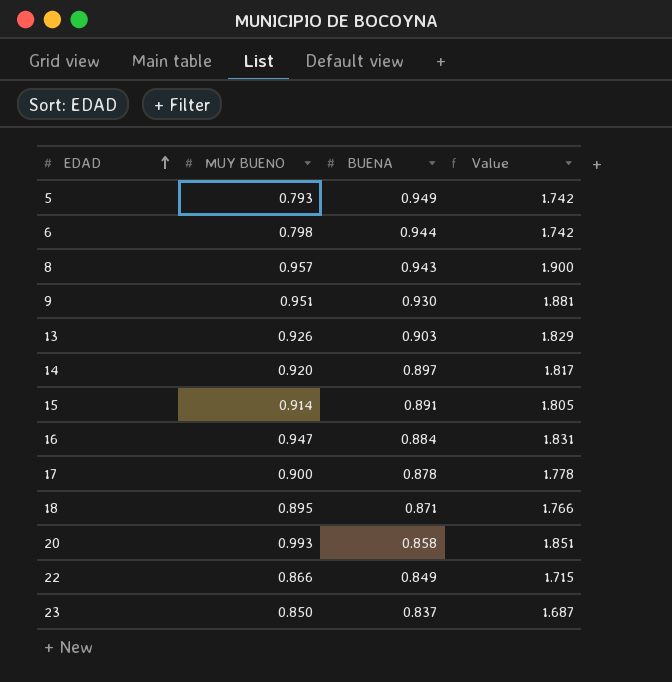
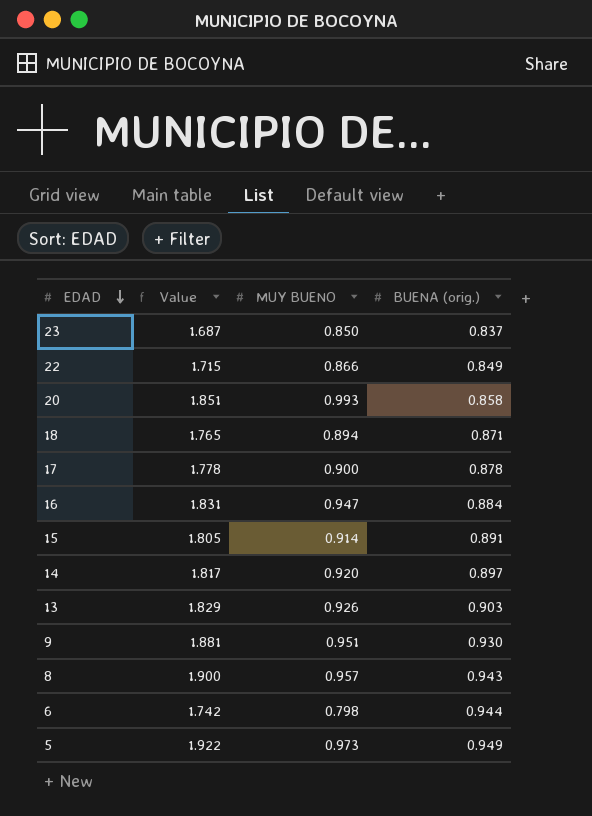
row order: EDAD ascending -> EDAD descending
column Value | position: 4 -> 2
column name: BUENA -> BUENA (orig.)
18 | Value: 1.766 -> 1.765
18 | MUY BUENO: 0.895 -> 0.894
5 | Value: 1.742 -> 1.922
5 | MUY BUENO: 0.793 -> 0.973

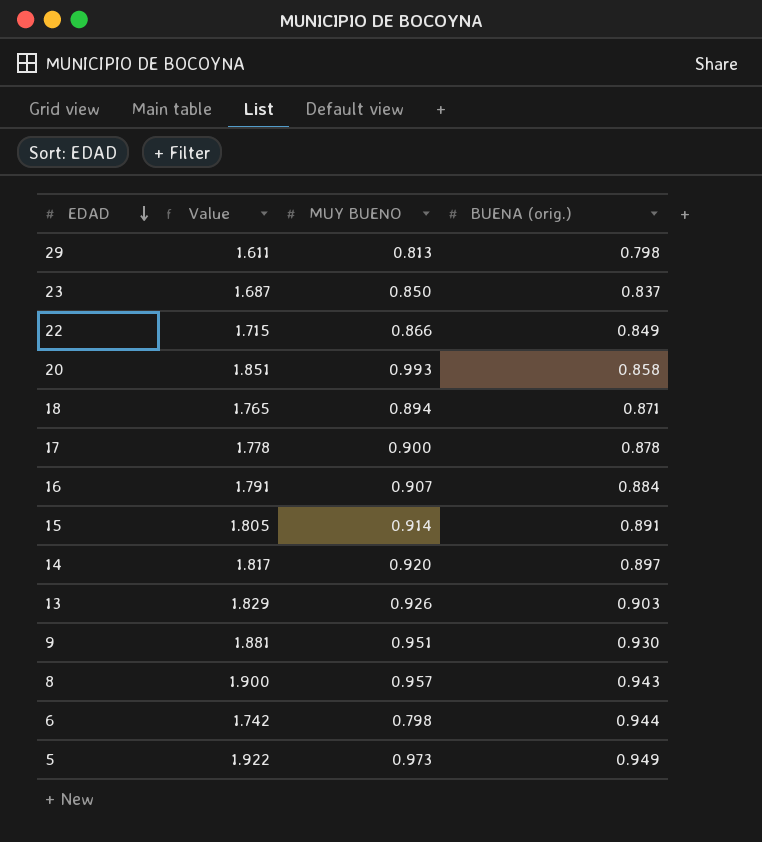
row 29: none -> 1.611 | 0.813 | 0.798
16 | Value: 1.831 -> 1.791
16 | MUY BUENO: 0.947 -> 0.907

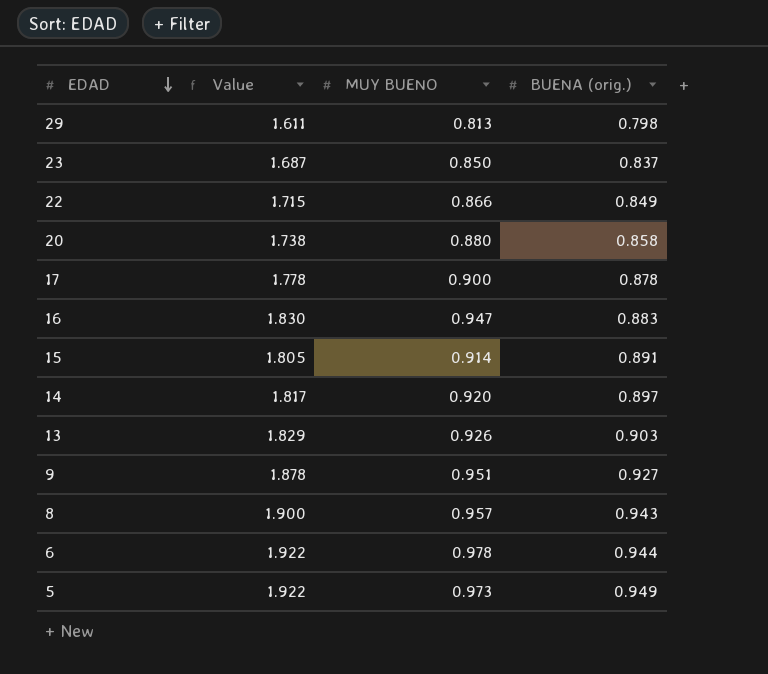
row 18: 1.765 | 0.894 | 0.871 -> none
20 | Value: 1.851 -> 1.738
20 | MUY BUENO: 0.993 -> 0.880
16 | Value: 1.791 -> 1.830
16 | MUY BUENO: 0.907 -> 0.947
16 | BUENA (orig.): 0.884 -> 0.883
9 | Value: 1.881 -> 1.878
9 | BUENA (orig.): 0.930 -> 0.927
6 | Value: 1.742 -> 1.922
6 | MUY BUENO: 0.798 -> 0.978

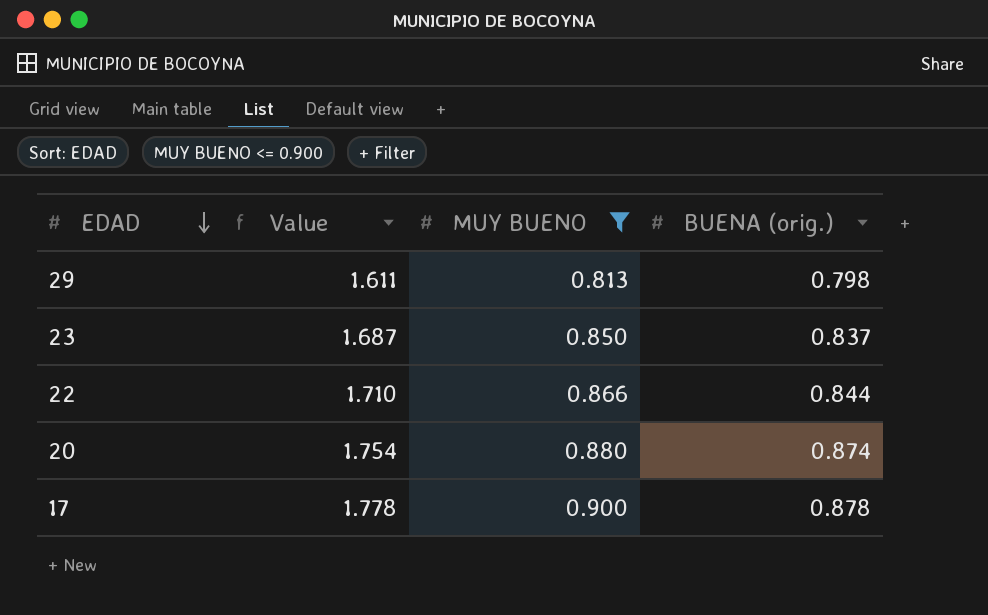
filter: none -> MUY BUENO <= 0.900
22 | Value: 1.715 -> 1.710
22 | BUENA (orig.): 0.849 -> 0.844
20 | Value: 1.738 -> 1.754
20 | BUENA (orig.): 0.858 -> 0.874

